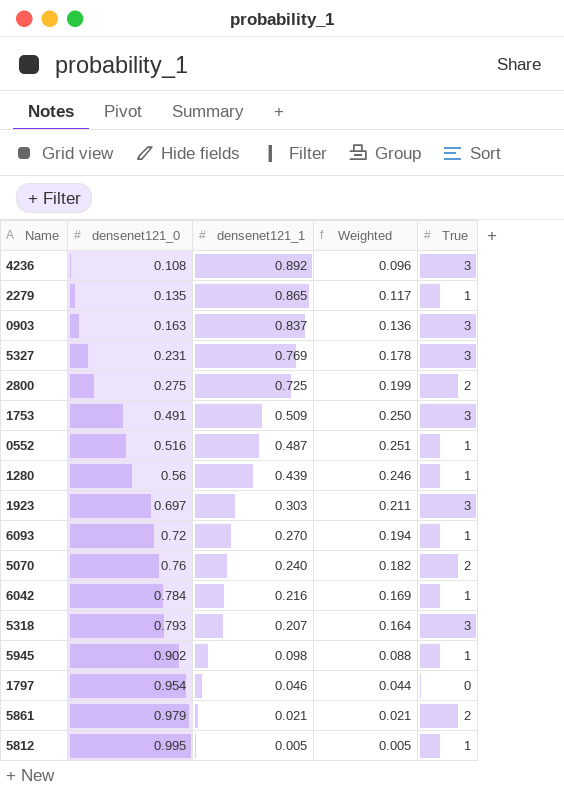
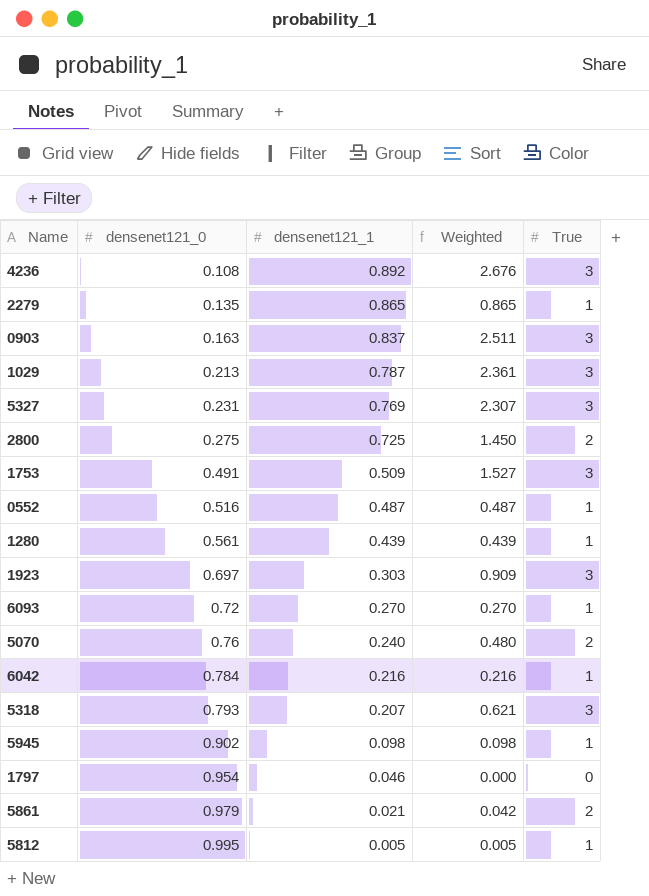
column Weighted | formula: [densenet121_0] * [densenet121_1] -> [densenet121_1] * [True]
row 1029: none -> 0.213 | 0.787 | 2.361 | 3
1280 | densenet121_0: 0.56 -> 0.561

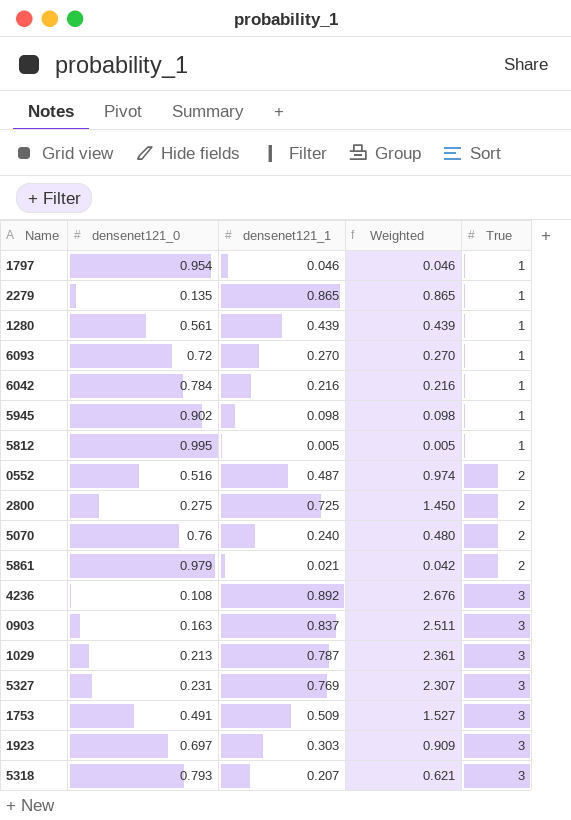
row order: densenet121_0 ascending -> True ascending
1797 | Weighted: 0.000 -> 0.046
1797 | True: 0 -> 1
0552 | Weighted: 0.487 -> 0.974
0552 | True: 1 -> 2

